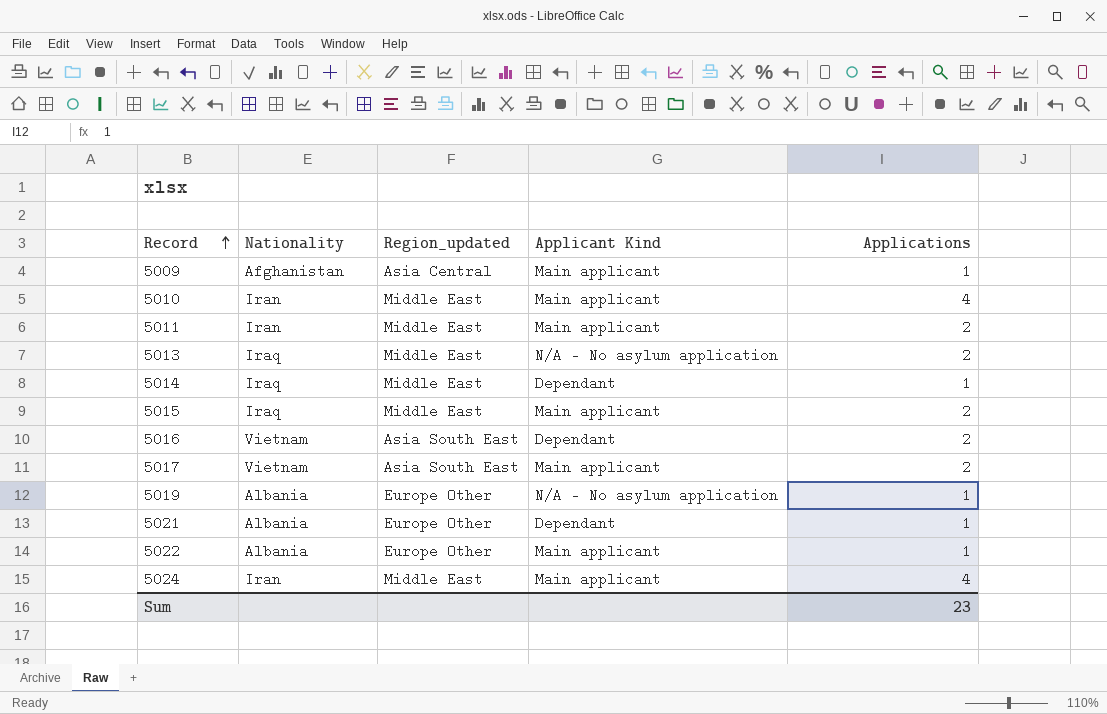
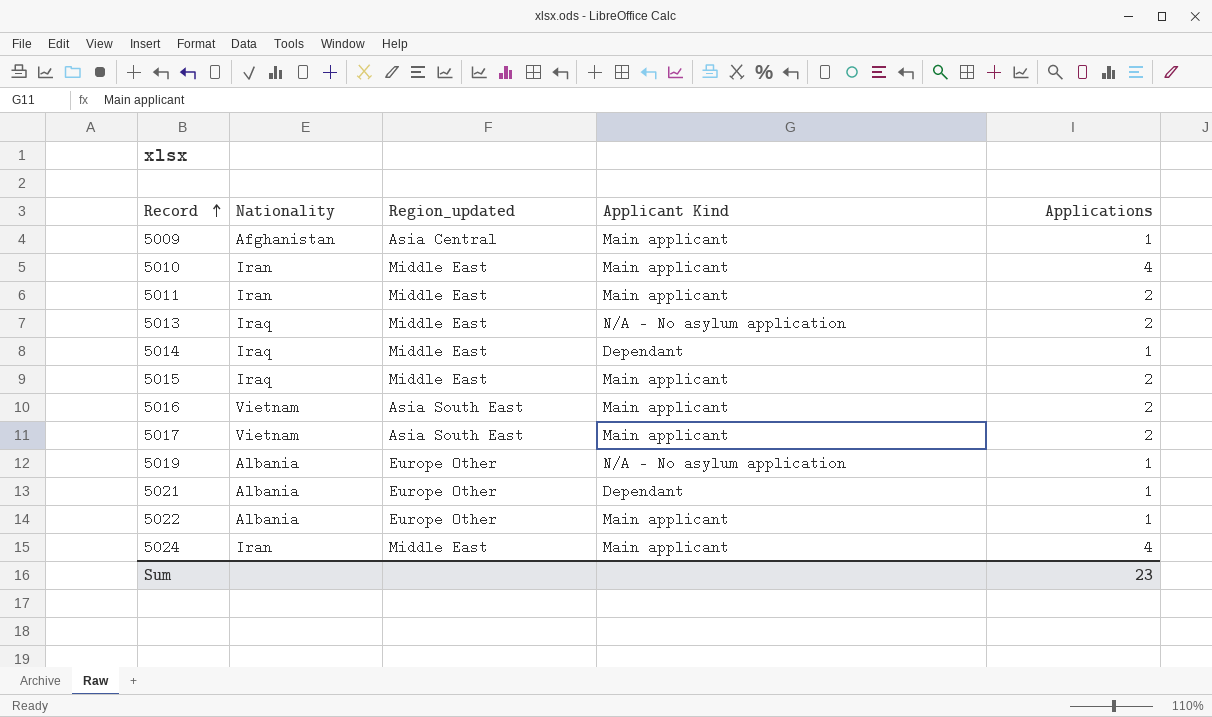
5016 | Applicant Kind: Dependant -> Main applicant

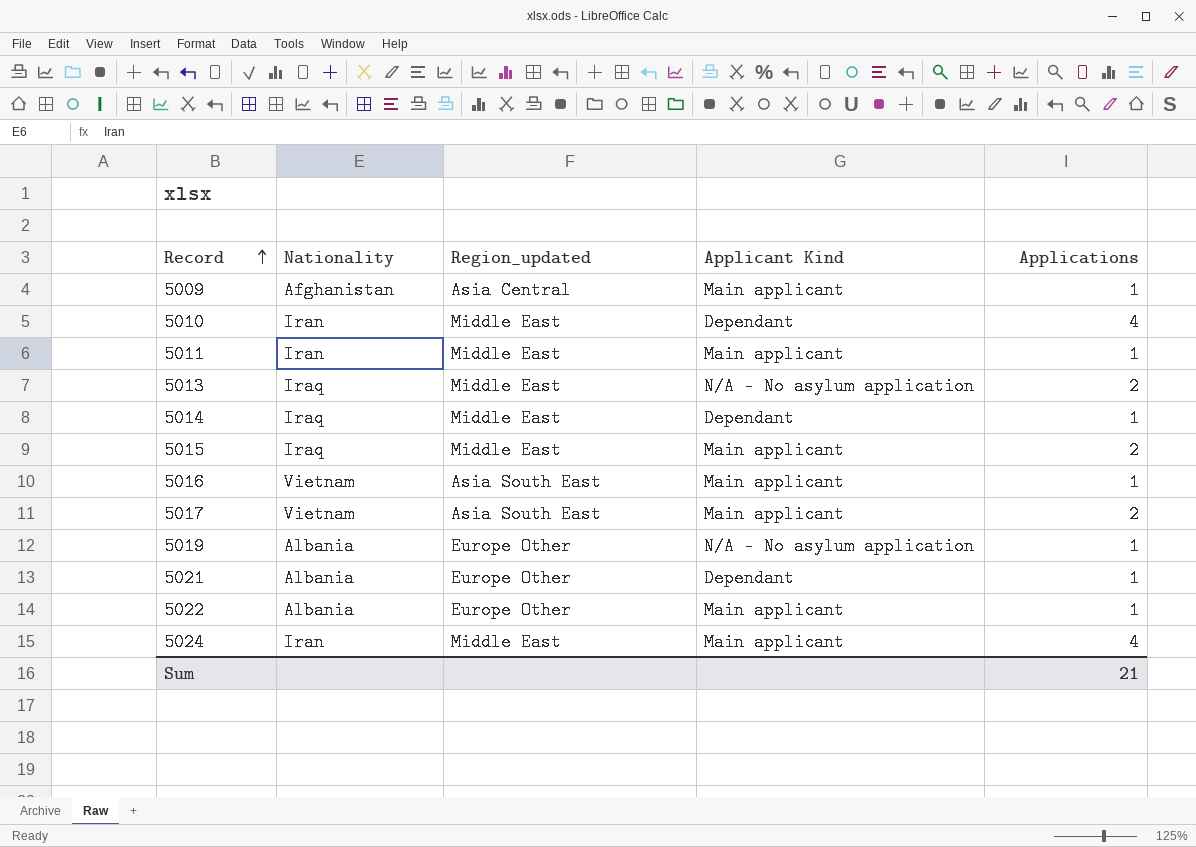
5010 | Applicant Kind: Main applicant -> Dependant
5011 | Applications: 2 -> 1
5016 | Applications: 2 -> 1
Sum | Applications: 23 -> 21

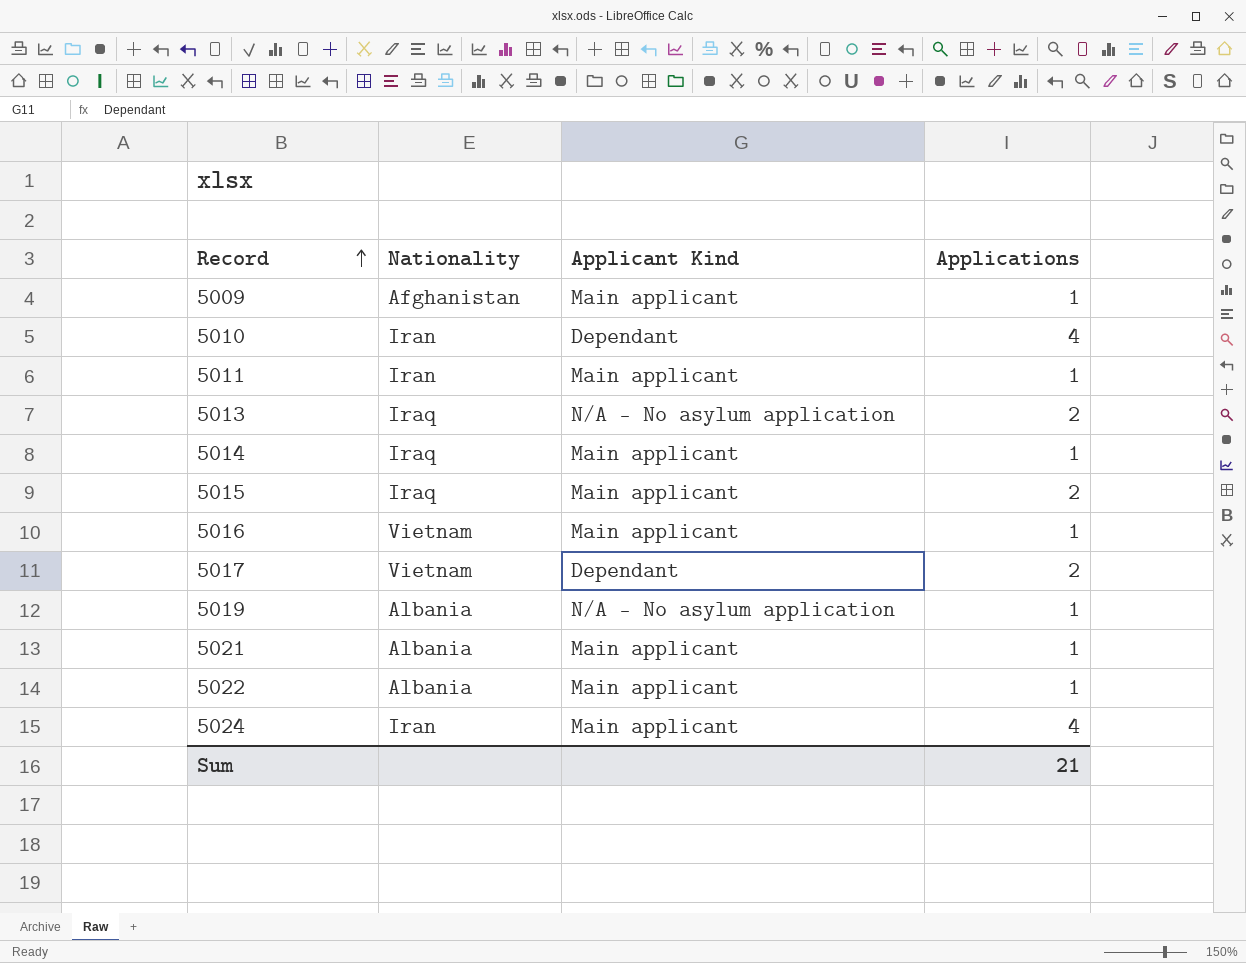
column Region_updated | position: 3 -> none
5014 | Applicant Kind: Dependant -> Main applicant
5017 | Applicant Kind: Main applicant -> Dependant
5021 | Applicant Kind: Dependant -> Main applicant

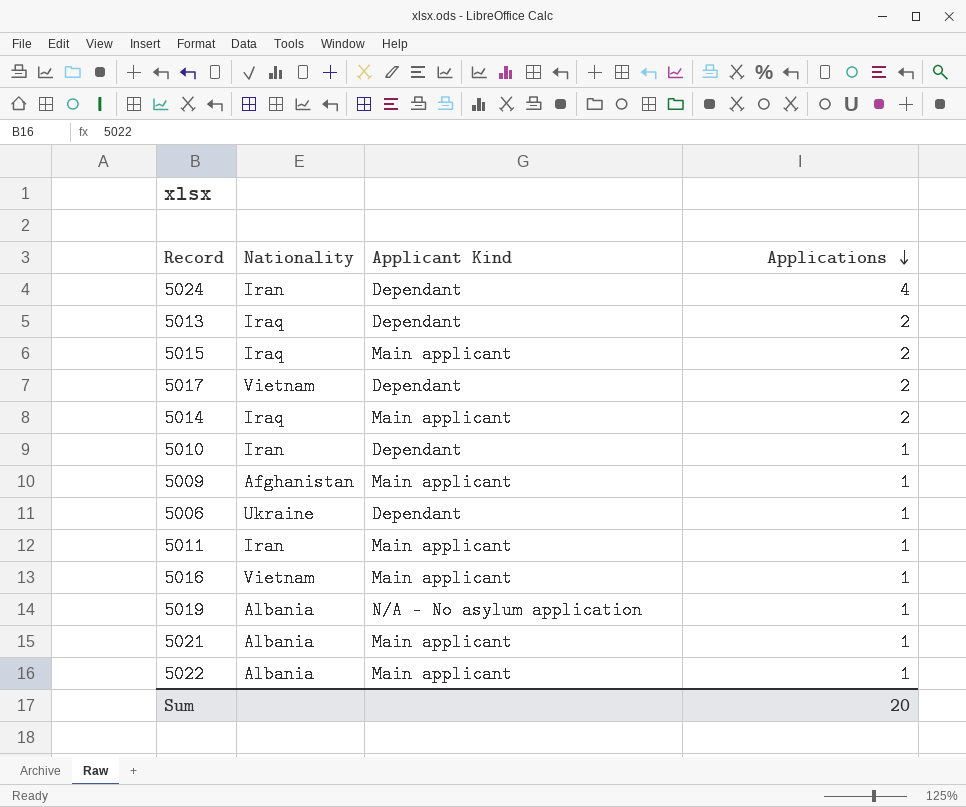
row order: Record ascending -> Applications descending
5024 | Applicant Kind: Main applicant -> Dependant
5013 | Applicant Kind: N/A - No asylum application -> Dependant
5014 | Applications: 1 -> 2
5010 | Applications: 4 -> 1
row 5006: none -> Ukraine | Dependant | 1
Sum | Applications: 21 -> 20

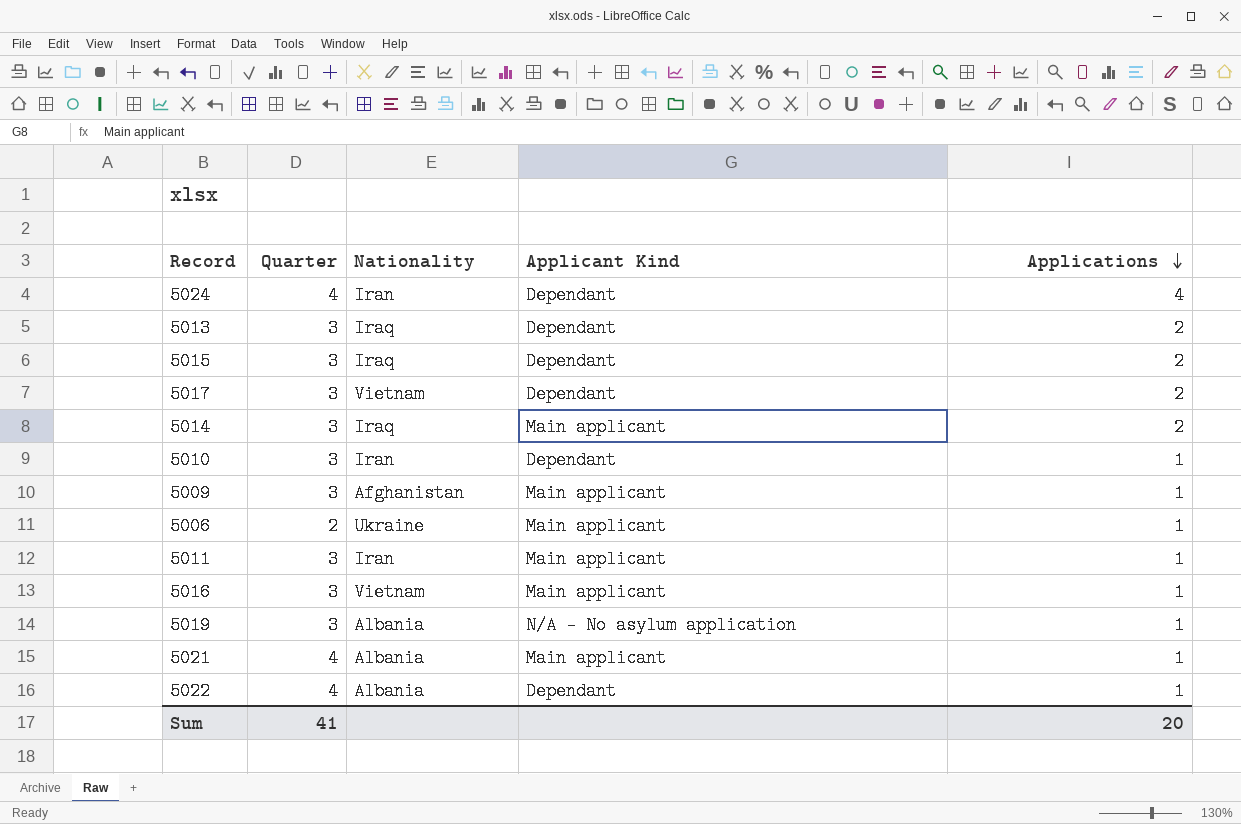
column Quarter | position: none -> 2
5015 | Applicant Kind: Main applicant -> Dependant
5006 | Applicant Kind: Dependant -> Main applicant
5022 | Applicant Kind: Main applicant -> Dependant

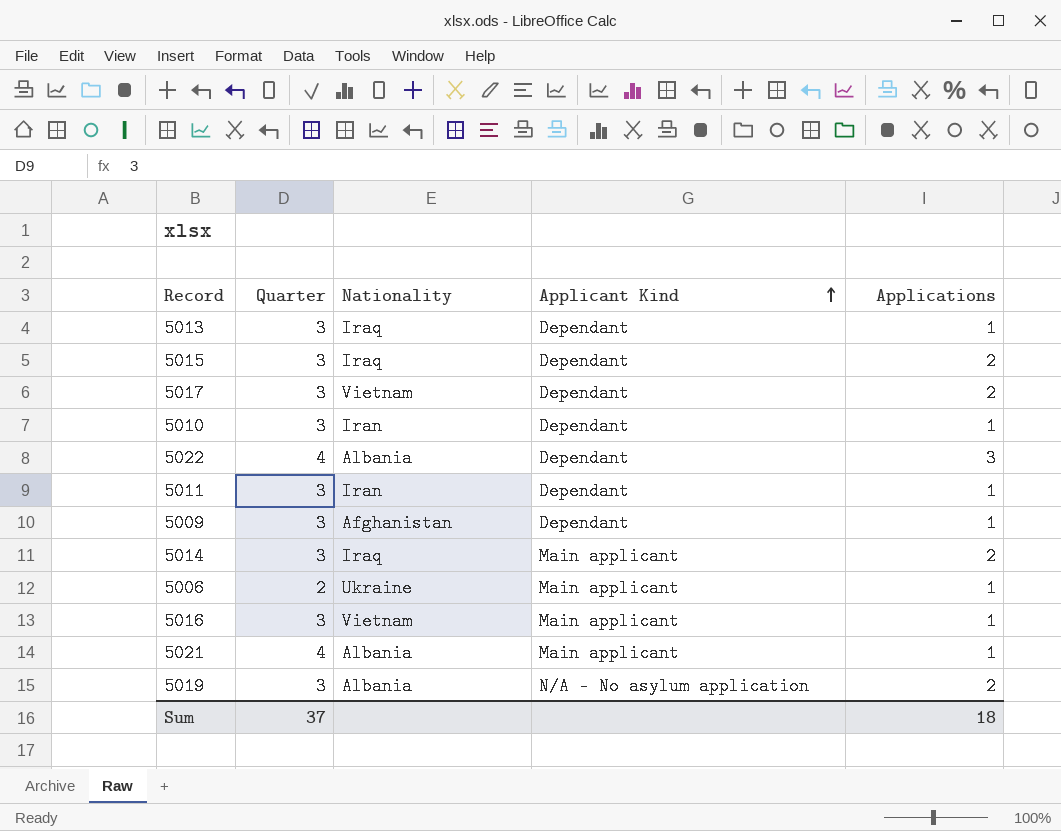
row order: Applications descending -> Applicant Kind ascending
row 5024: 4 | Iran | Dependant | 4 -> none
5013 | Applications: 2 -> 1
5022 | Applications: 1 -> 3
5011 | Applicant Kind: Main applicant -> Dependant
5009 | Applicant Kind: Main applicant -> Dependant
5019 | Applications: 1 -> 2
Sum | Quarter: 41 -> 37
Sum | Applications: 20 -> 18

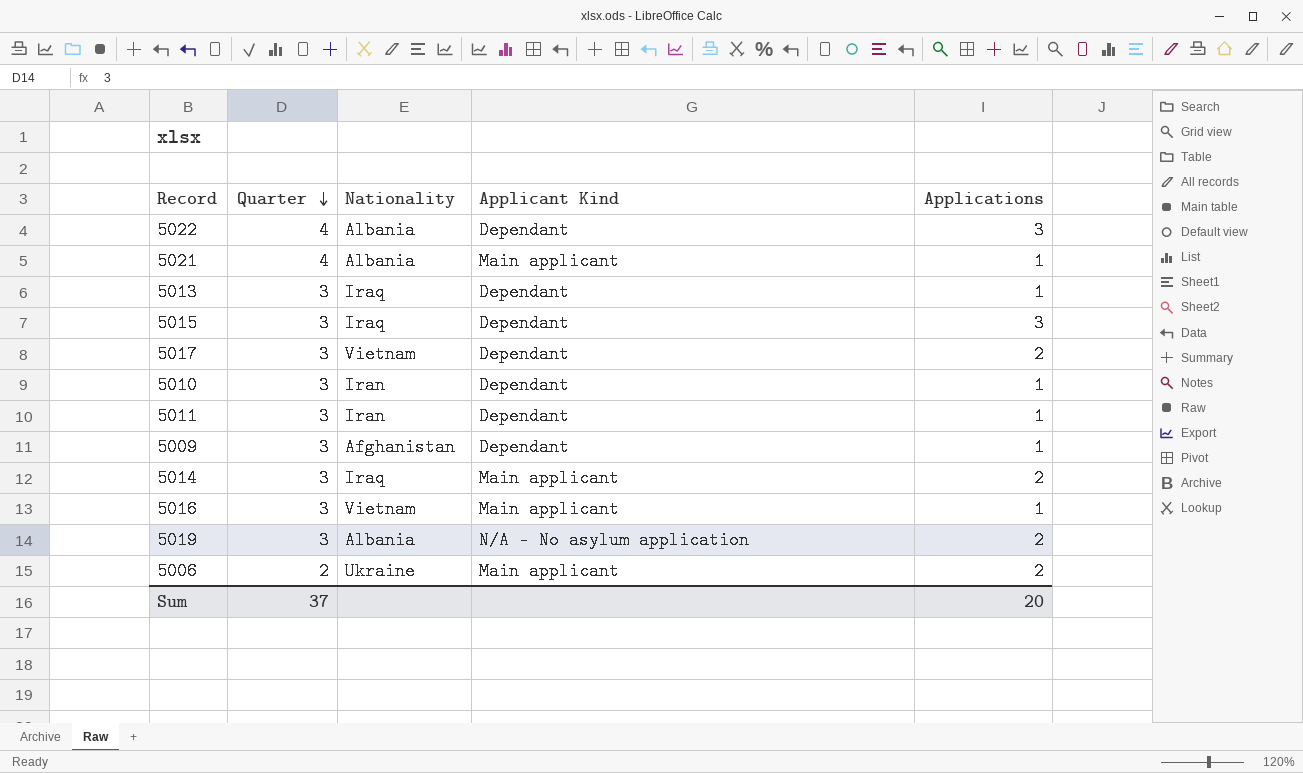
row order: Applicant Kind ascending -> Quarter descending
5015 | Applications: 2 -> 3
5006 | Applications: 1 -> 2
Sum | Applications: 18 -> 20

